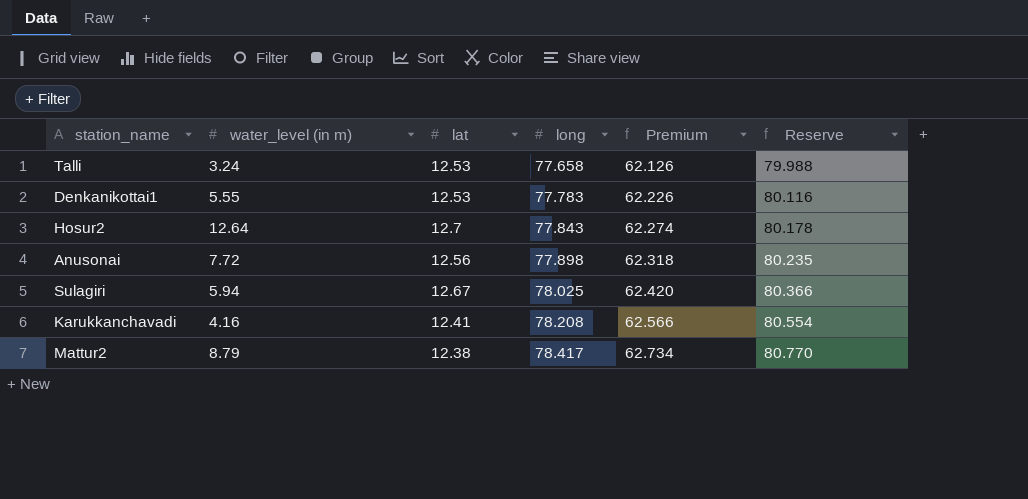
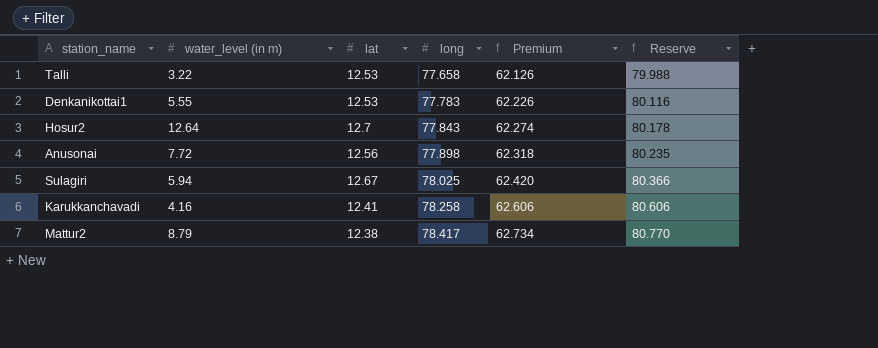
Talli | water_level (in m): 3.24 -> 3.22
Karukkanchavadi | long: 78.208 -> 78.258
Karukkanchavadi | Premium: 62.566 -> 62.606
Karukkanchavadi | Reserve: 80.554 -> 80.606

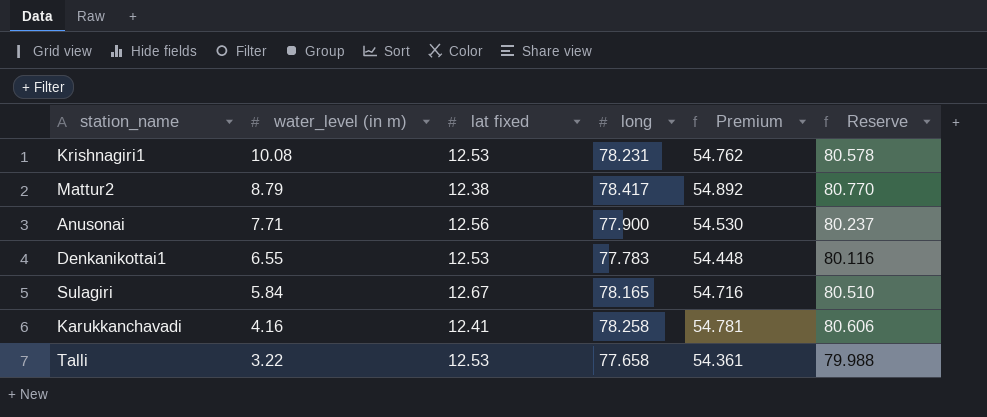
row order: long ascending -> water_level (in m) descending
column name: lat -> lat fixed
column Premium | formula: [long] * 0.8 -> [long] * 0.7
row Hosur2: 12.64 | 12.7 | 77.843 | 62.274 | 80.178 -> none
row Krishnagiri1: none -> 10.08 | 12.53 | 78.231 | 54.762 | 80.578
Anusonai | water_level (in m): 7.72 -> 7.71
Anusonai | long: 77.898 -> 77.900
Anusonai | Reserve: 80.235 -> 80.237
Denkanikottai1 | water_level (in m): 5.55 -> 6.55
Sulagiri | water_level (in m): 5.94 -> 5.84
Sulagiri | long: 78.025 -> 78.165
Sulagiri | Reserve: 80.366 -> 80.510

